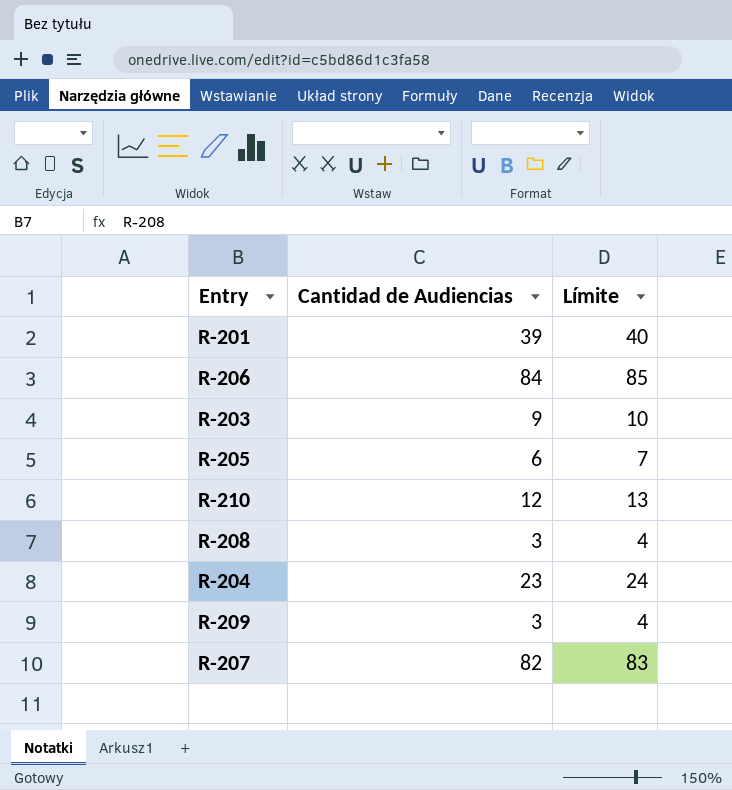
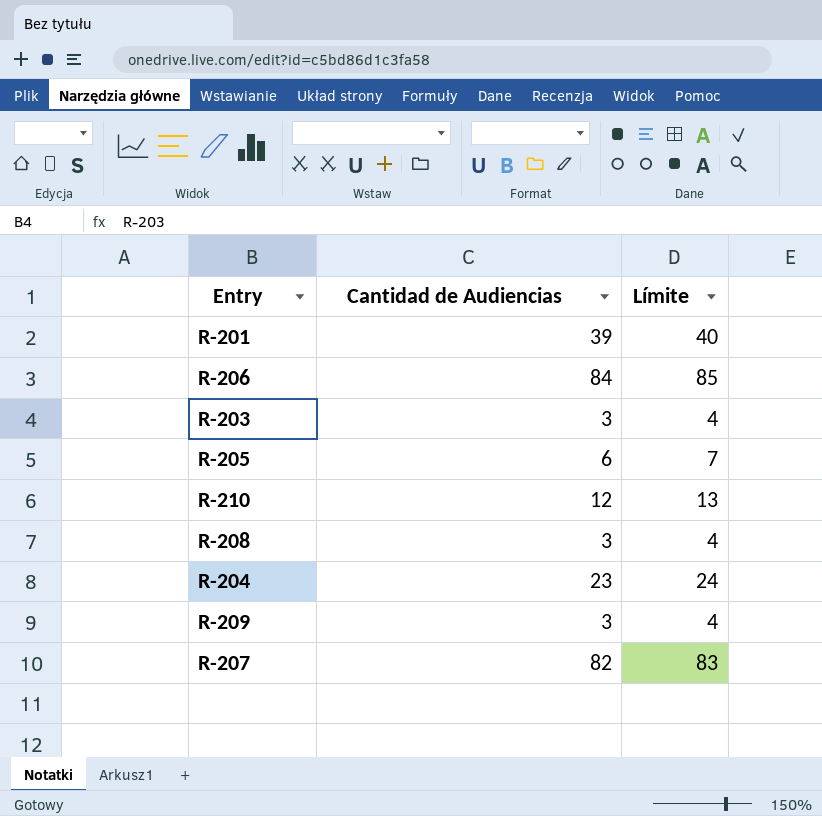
R-203 | Cantidad de Audiencias: 9 -> 3
R-203 | Límite: 10 -> 4

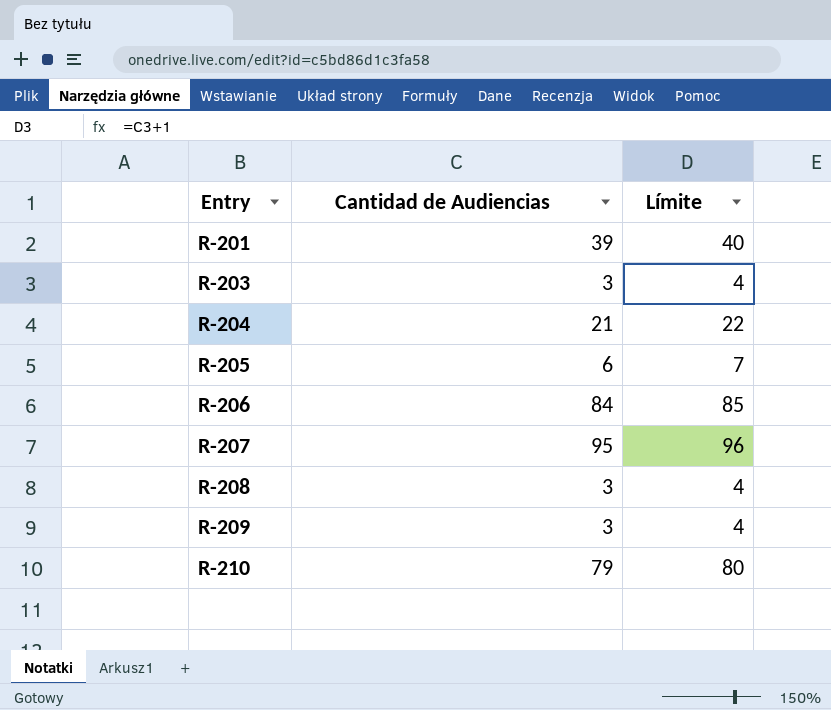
row order: none -> Entry ascending
R-204 | Cantidad de Audiencias: 23 -> 21
R-204 | Límite: 24 -> 22
R-207 | Cantidad de Audiencias: 82 -> 95
R-207 | Límite: 83 -> 96
R-210 | Cantidad de Audiencias: 12 -> 79
R-210 | Límite: 13 -> 80

